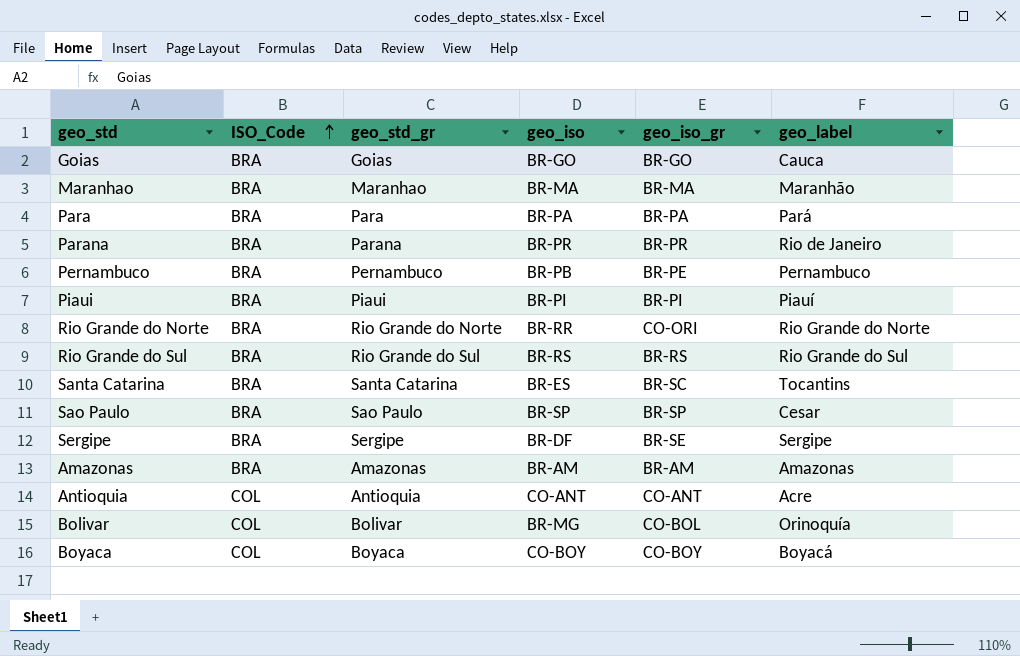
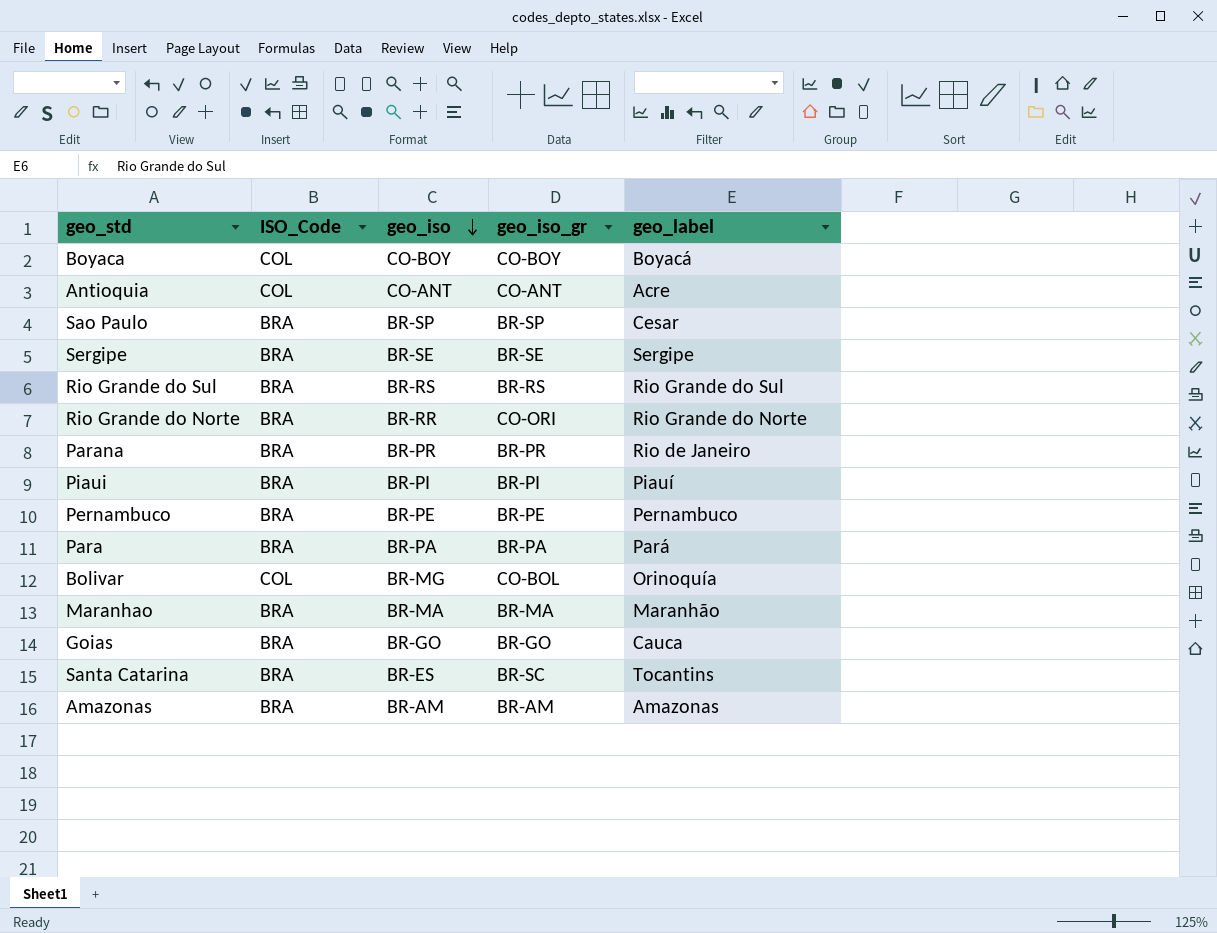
row order: ISO_Code ascending -> geo_iso descending
column geo_std_gr | position: 3 -> none
Sergipe | geo_iso: BR-DF -> BR-SE
Pernambuco | geo_iso: BR-PB -> BR-PE

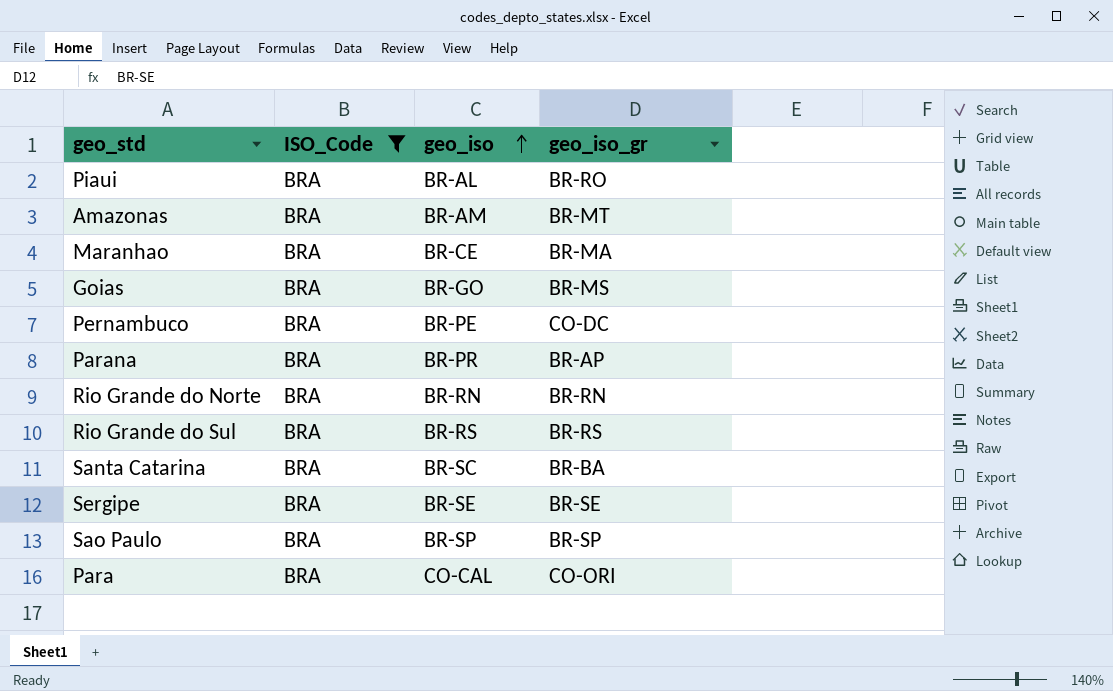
filter: none -> ISO_Code = BRA
row order: geo_iso descending -> geo_iso ascending
column geo_label | position: 5 -> none
Piaui | geo_iso: BR-PI -> BR-AL
Piaui | geo_iso_gr: BR-PI -> BR-RO
Amazonas | geo_iso_gr: BR-AM -> BR-MT
Maranhao | geo_iso: BR-MA -> BR-CE
Goias | geo_iso_gr: BR-GO -> BR-MS
Pernambuco | geo_iso_gr: BR-PE -> CO-DC
Parana | geo_iso_gr: BR-PR -> BR-AP
Rio Grande do Norte | geo_iso: BR-RR -> BR-RN
Rio Grande do Norte | geo_iso_gr: CO-ORI -> BR-RN
Santa Catarina | geo_iso: BR-ES -> BR-SC
Santa Catarina | geo_iso_gr: BR-SC -> BR-BA
Para | geo_iso: BR-PA -> CO-CAL
Para | geo_iso_gr: BR-PA -> CO-ORI

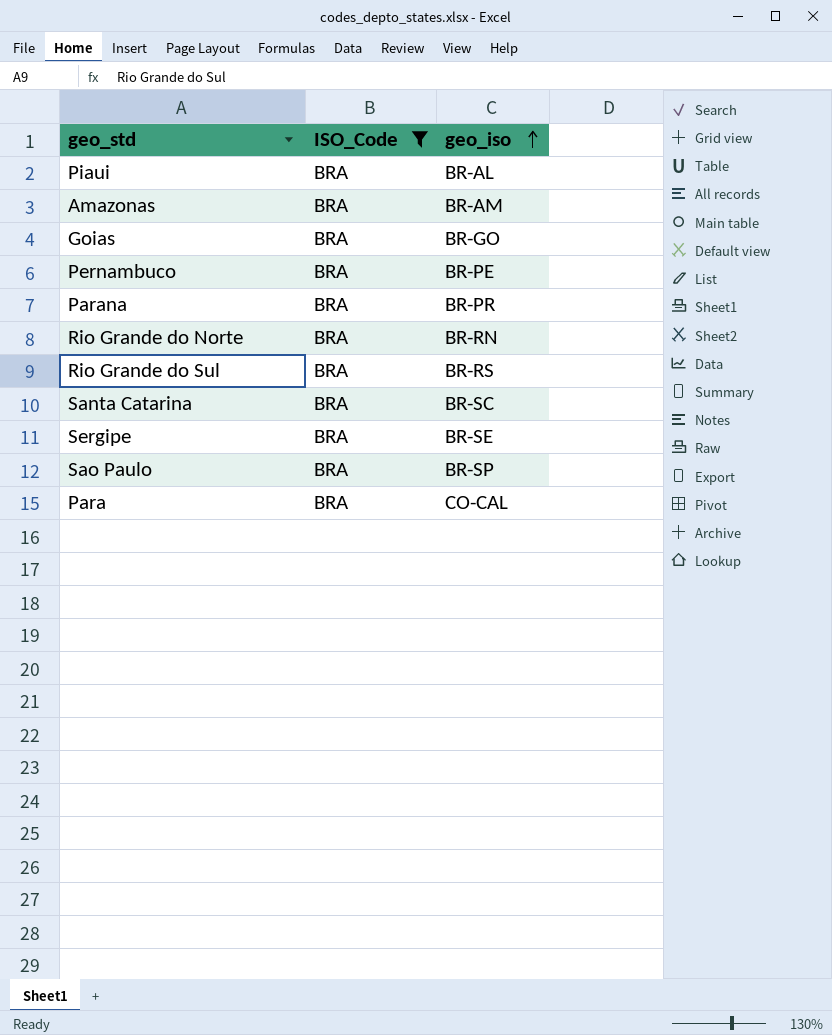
column geo_iso_gr | position: 4 -> none
row Maranhao: BRA | BR-CE | BR-MA -> none

